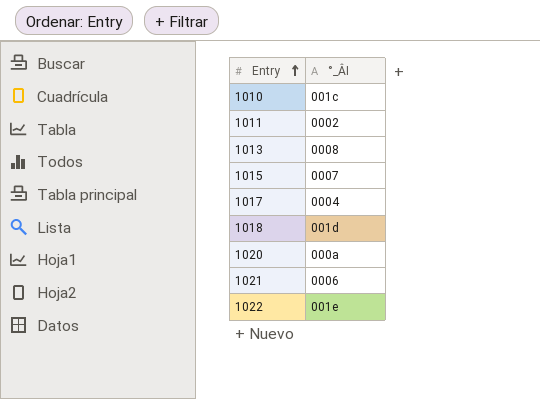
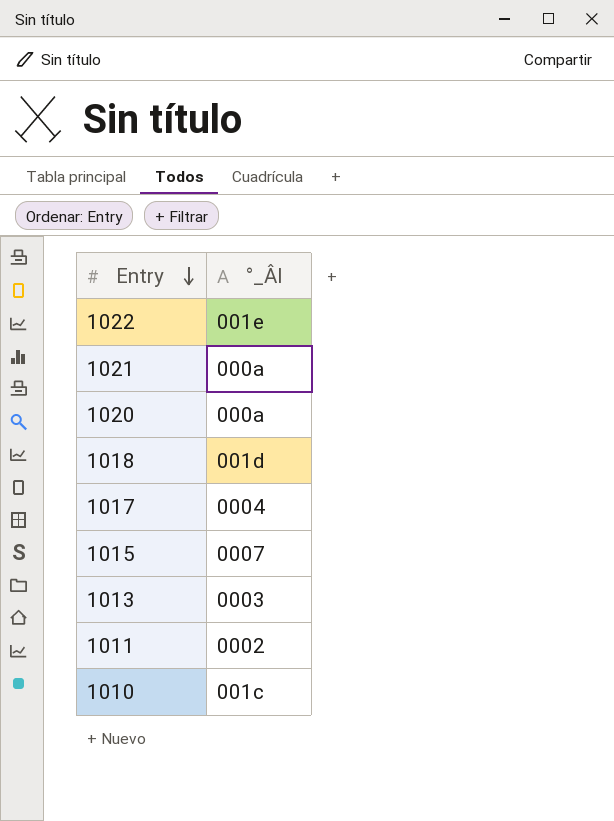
row order: Entry ascending -> Entry descending
1021 | °_ÂI: 0006 -> 000a
1013 | °_ÂI: 0008 -> 0003

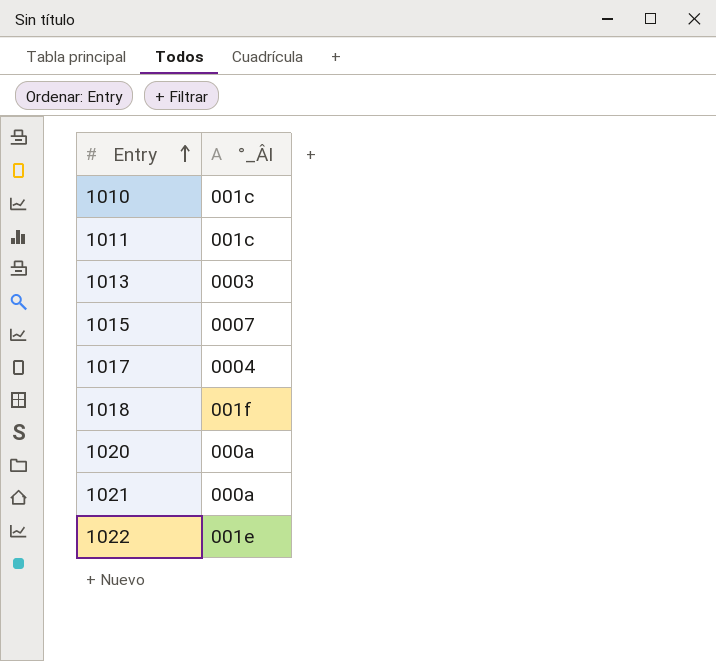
row order: Entry descending -> Entry ascending
1011 | °_ÂI: 0002 -> 001c
1018 | °_ÂI: 001d -> 001f

